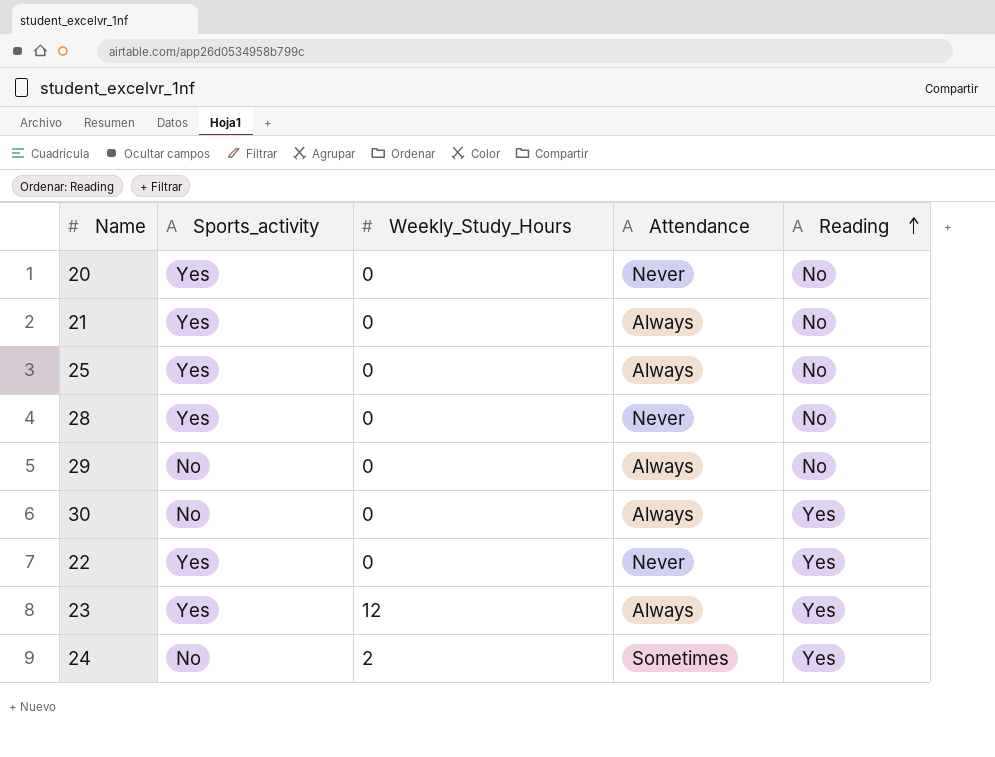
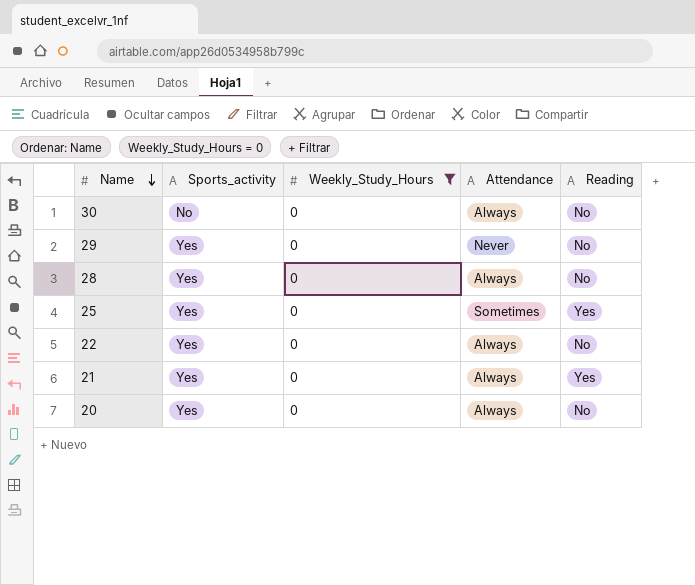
filter: none -> Weekly_Study_Hours = 0
row order: Reading ascending -> Name descending
30 | Reading: Yes -> No
29 | Sports_activity: No -> Yes
29 | Attendance: Always -> Never
28 | Attendance: Never -> Always
25 | Attendance: Always -> Sometimes
25 | Reading: No -> Yes
22 | Attendance: Never -> Always
22 | Reading: Yes -> No
21 | Reading: No -> Yes
20 | Attendance: Never -> Always

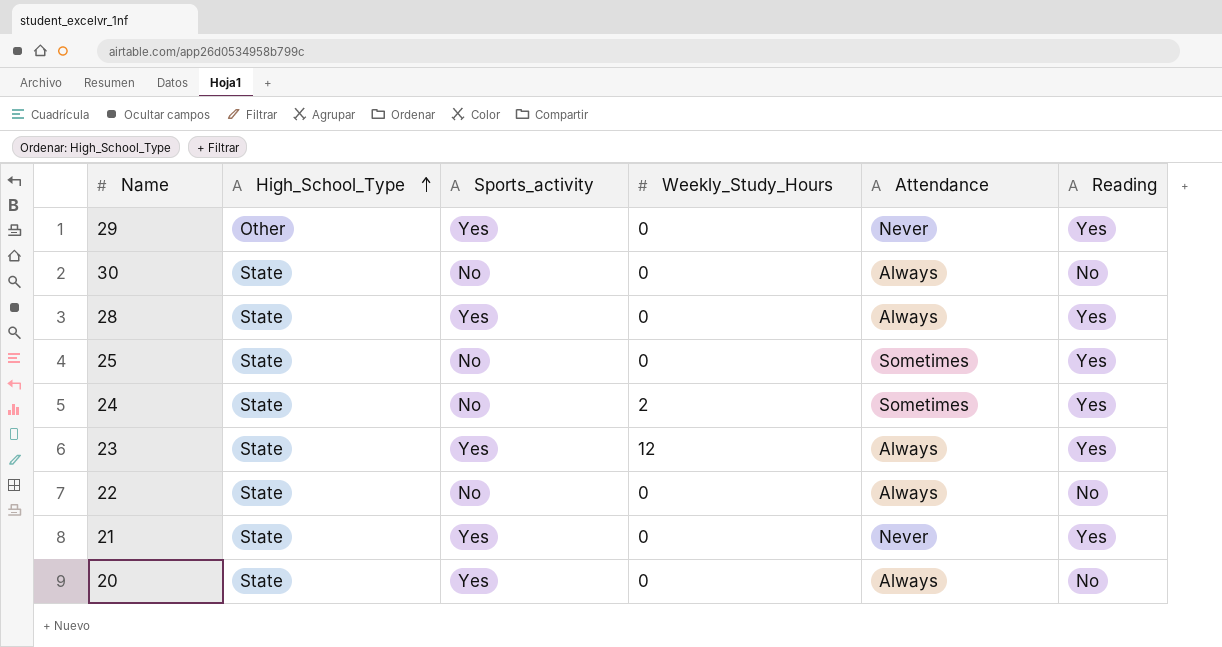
filter: Weekly_Study_Hours = 0 -> none
row order: Name descending -> High_School_Type ascending
column High_School_Type | position: none -> 2
29 | Reading: No -> Yes
28 | Reading: No -> Yes
25 | Sports_activity: Yes -> No
22 | Sports_activity: Yes -> No
21 | Attendance: Always -> Never

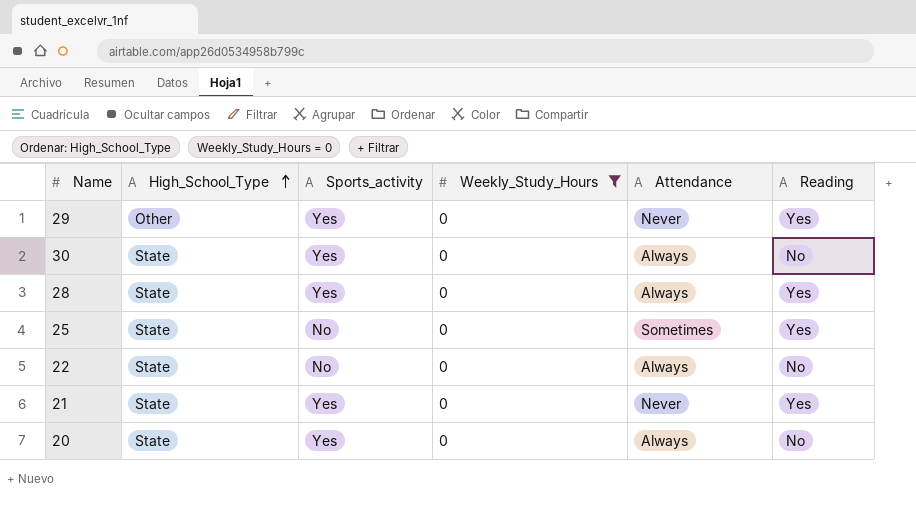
filter: none -> Weekly_Study_Hours = 0
30 | Sports_activity: No -> Yes

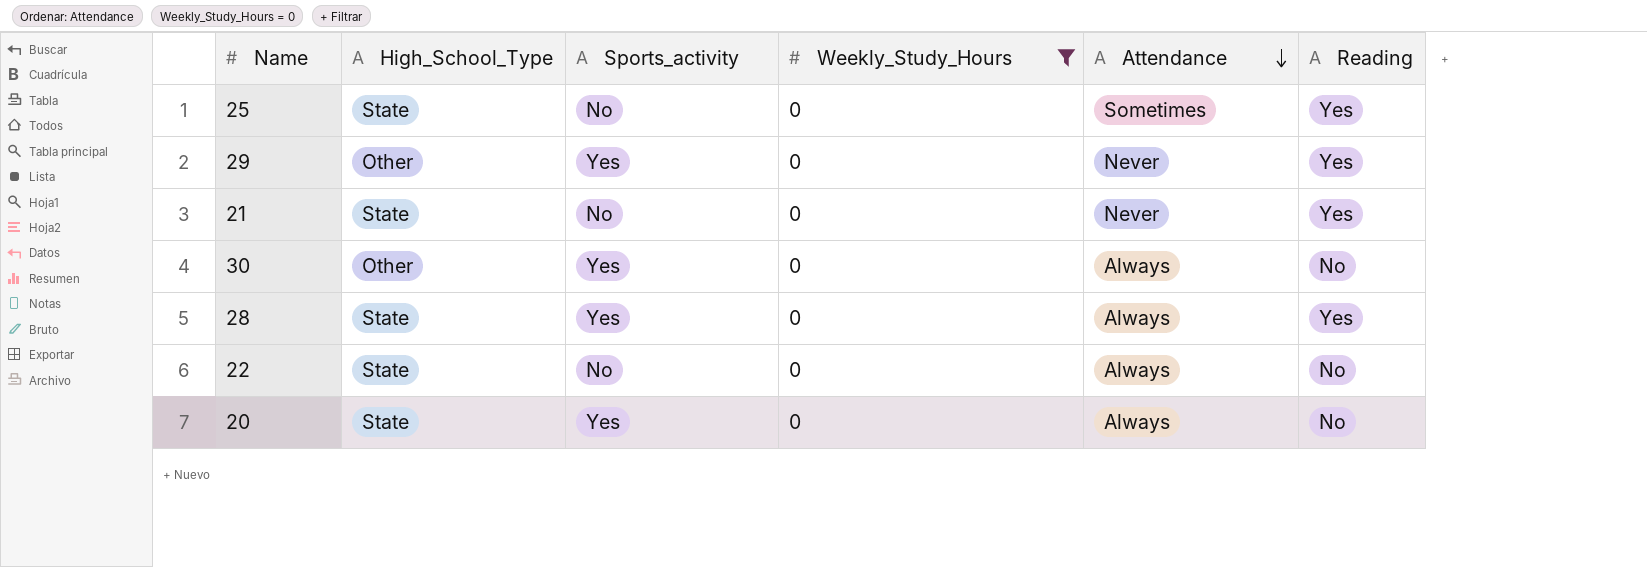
row order: High_School_Type ascending -> Attendance descending
21 | Sports_activity: Yes -> No
30 | High_School_Type: State -> Other

